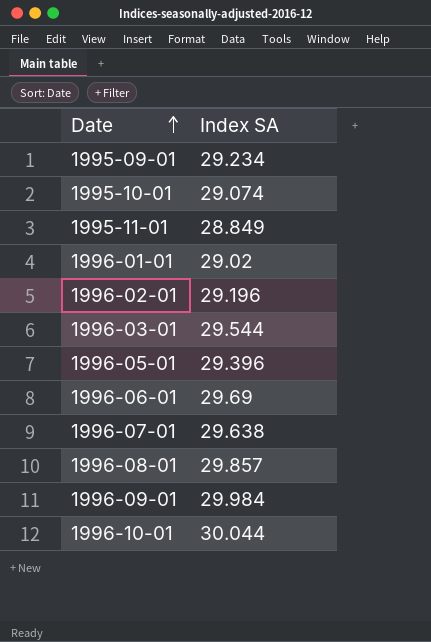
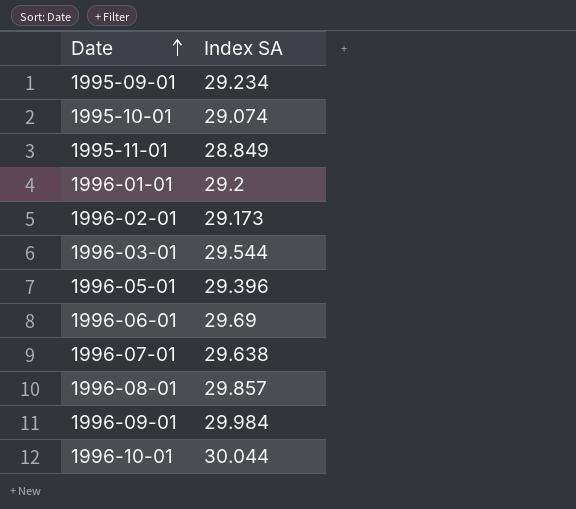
1996-01-01 | Index SA: 29.02 -> 29.2
1996-02-01 | Index SA: 29.196 -> 29.173

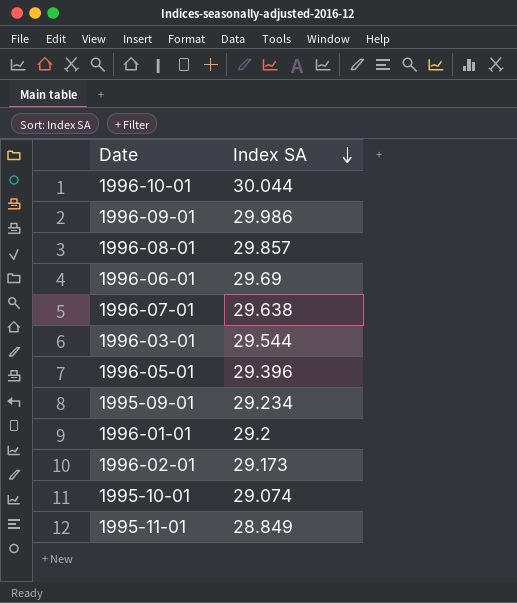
row order: Date ascending -> Index SA descending
1996-09-01 | Index SA: 29.984 -> 29.986

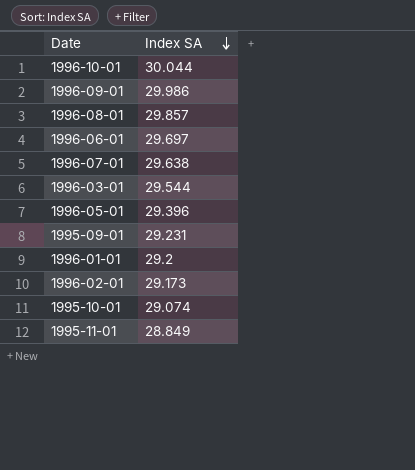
1996-06-01 | Index SA: 29.69 -> 29.697
1995-09-01 | Index SA: 29.234 -> 29.231

